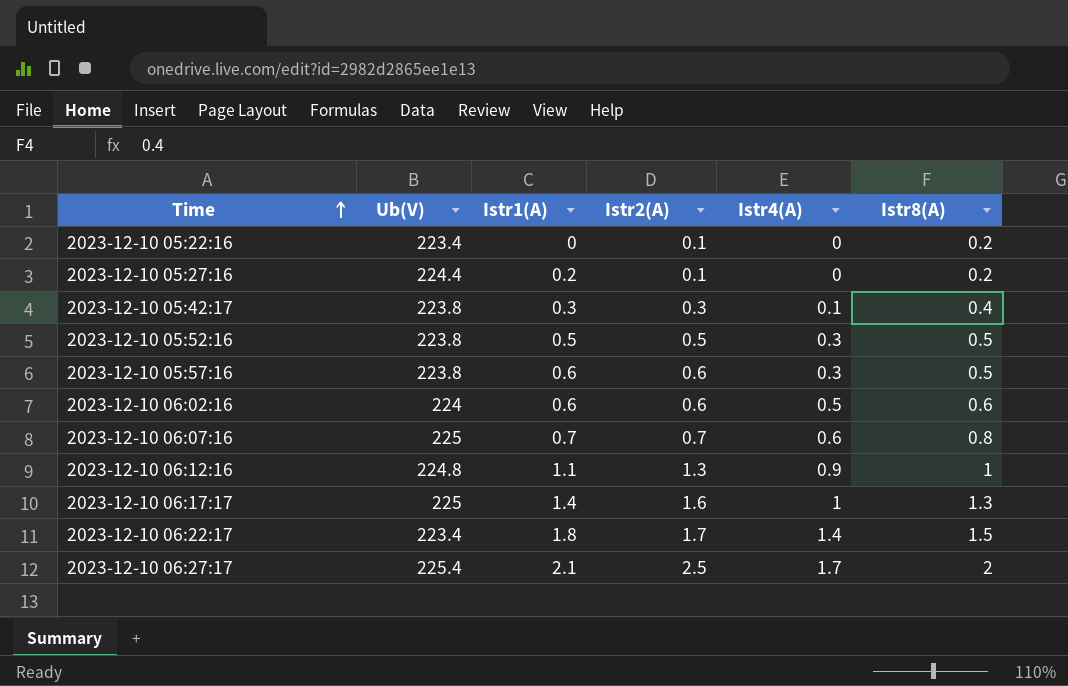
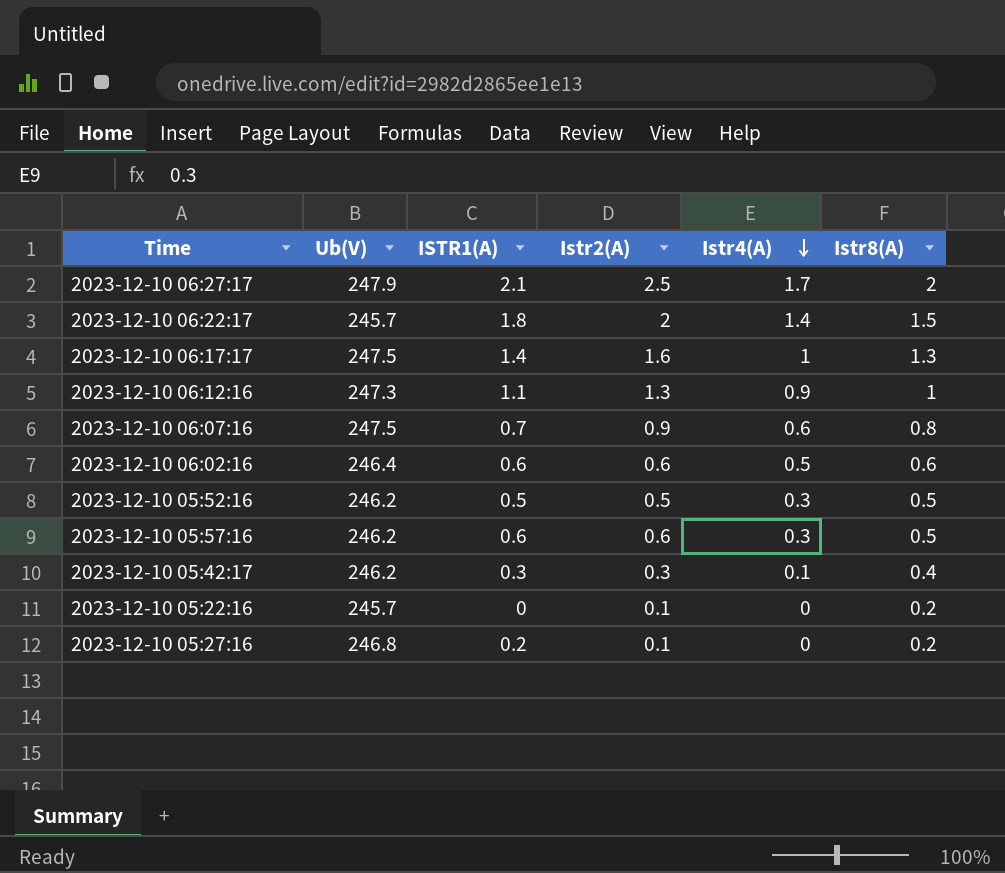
row order: Time ascending -> Istr4(A) descending
column name: Istr1(A) -> ISTR1(A)
2023-12-10 06:27:17 | Ub(V): 225.4 -> 247.9
2023-12-10 06:22:17 | Ub(V): 223.4 -> 245.7
2023-12-10 06:22:17 | Istr2(A): 1.7 -> 2
2023-12-10 06:17:17 | Ub(V): 225 -> 247.5
2023-12-10 06:12:16 | Ub(V): 224.8 -> 247.3
2023-12-10 06:07:16 | Ub(V): 225 -> 247.5
2023-12-10 06:07:16 | Istr2(A): 0.7 -> 0.9
2023-12-10 06:02:16 | Ub(V): 224 -> 246.4
2023-12-10 05:52:16 | Ub(V): 223.8 -> 246.2
2023-12-10 05:57:16 | Ub(V): 223.8 -> 246.2
2023-12-10 05:42:17 | Ub(V): 223.8 -> 246.2
2023-12-10 05:22:16 | Ub(V): 223.4 -> 245.7
2023-12-10 05:27:16 | Ub(V): 224.4 -> 246.8

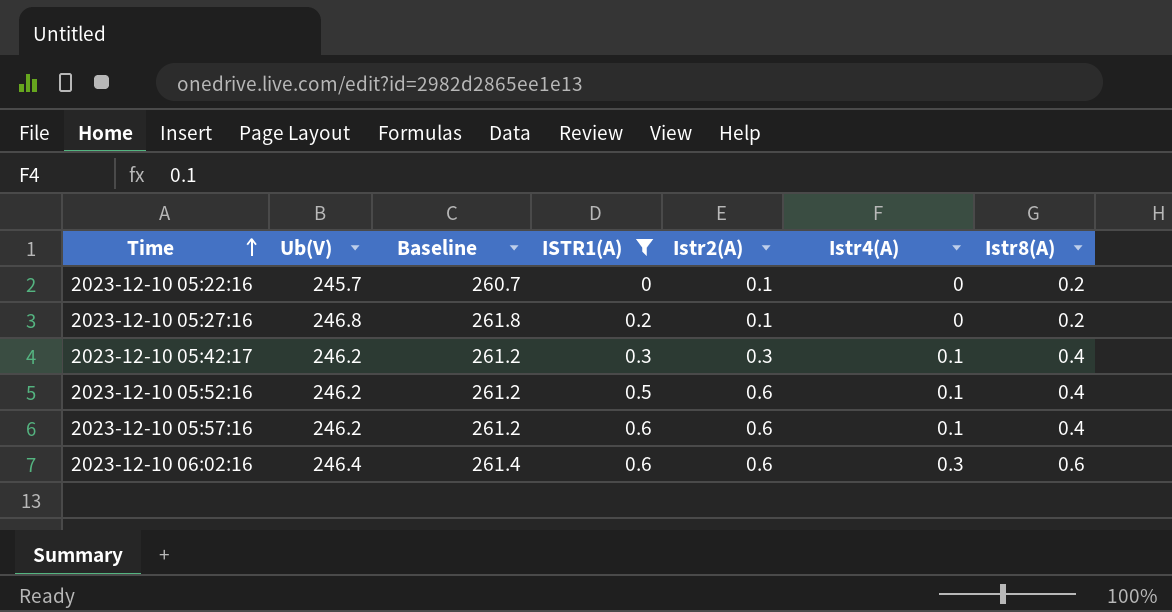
filter: none -> ISTR1(A) <= 0.6
row order: Istr4(A) descending -> Time ascending
column Baseline | formula: none -> [Ub(V)] + 15
2023-12-10 05:52:16 | Istr2(A): 0.5 -> 0.6
2023-12-10 05:52:16 | Istr4(A): 0.3 -> 0.1
2023-12-10 05:52:16 | Istr8(A): 0.5 -> 0.4
2023-12-10 05:57:16 | Istr4(A): 0.3 -> 0.1
2023-12-10 05:57:16 | Istr8(A): 0.5 -> 0.4
2023-12-10 06:02:16 | Istr4(A): 0.5 -> 0.3

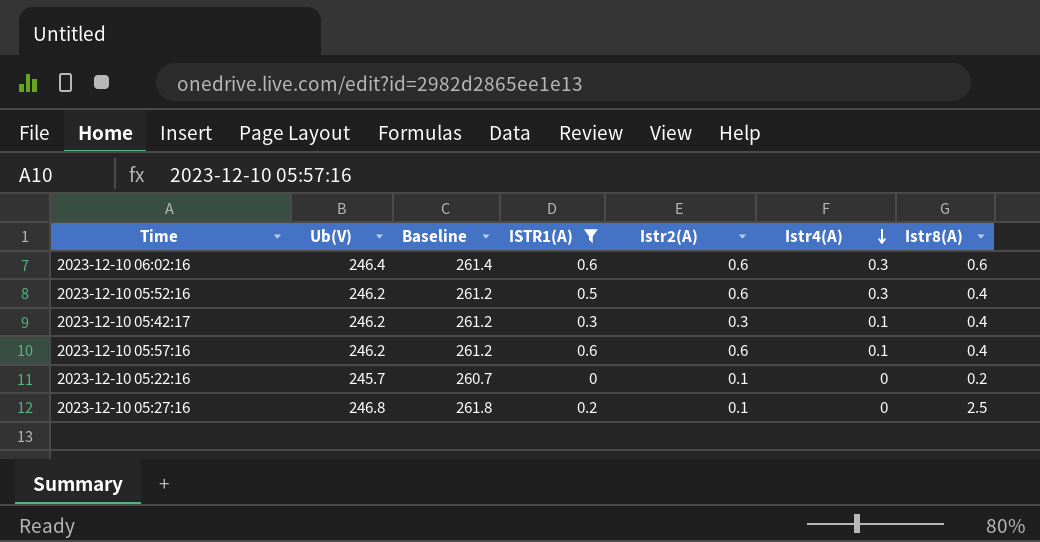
row order: Time ascending -> Istr4(A) descending
2023-12-10 05:52:16 | Istr4(A): 0.1 -> 0.3
2023-12-10 05:27:16 | Istr8(A): 0.2 -> 2.5

